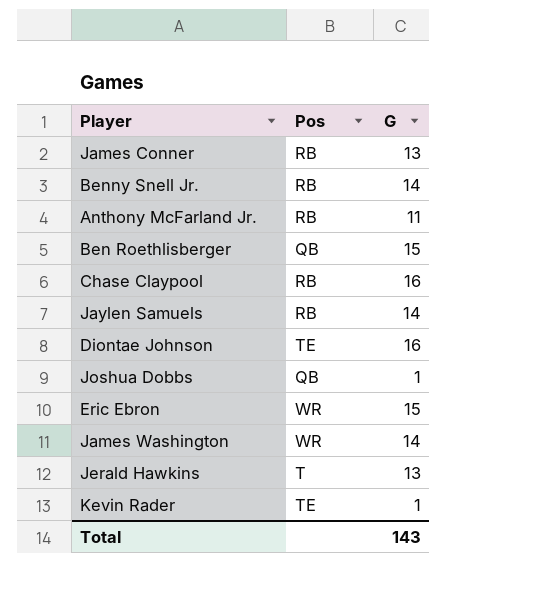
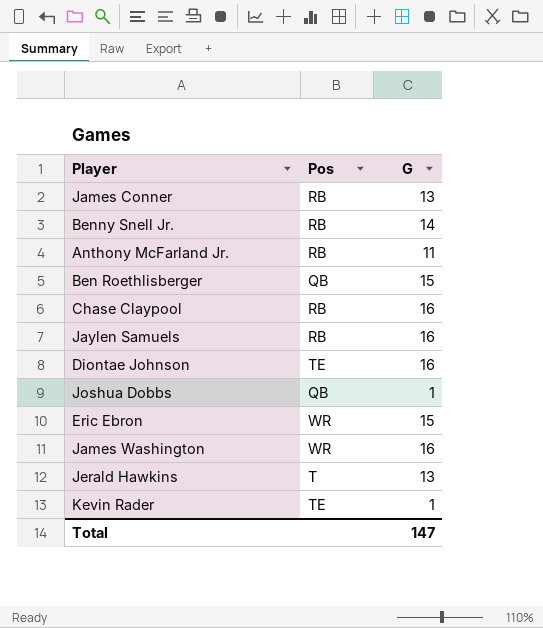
Jaylen Samuels | G: 14 -> 16
James Washington | G: 14 -> 16
Total | G: 143 -> 147

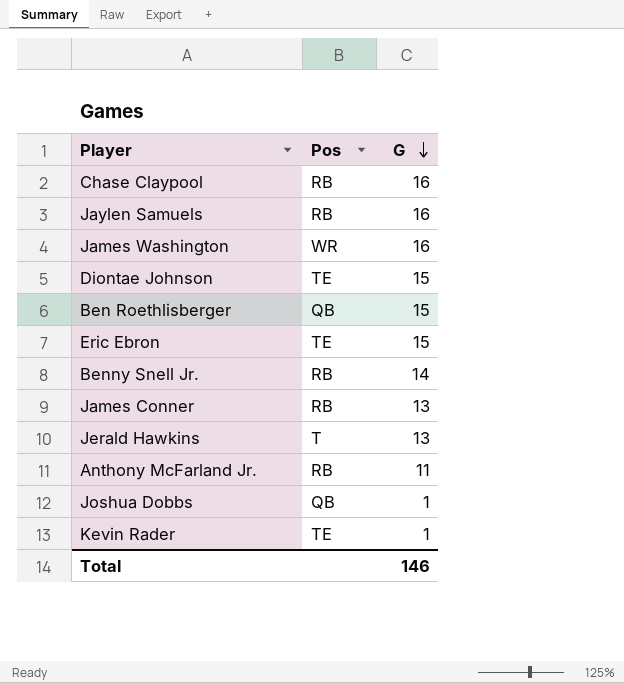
row order: none -> G descending
Diontae Johnson | G: 16 -> 15
Eric Ebron | Pos: WR -> TE
Total | G: 147 -> 146

